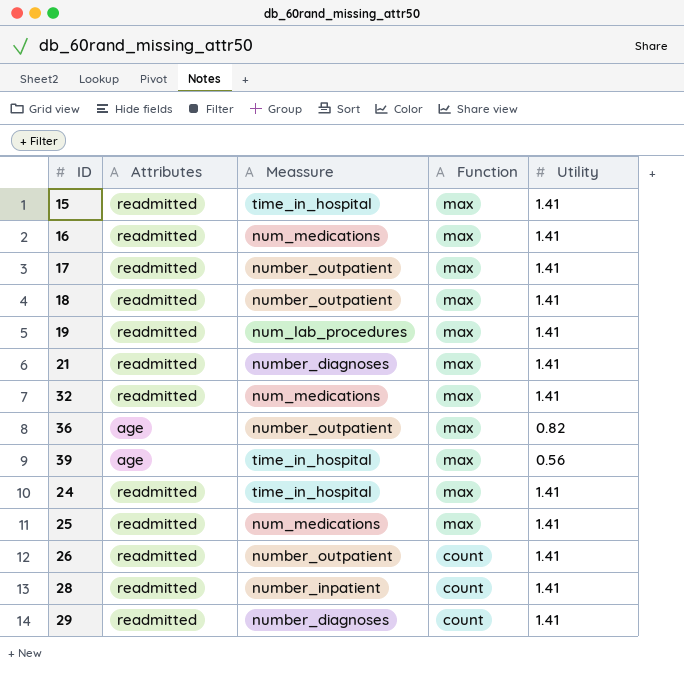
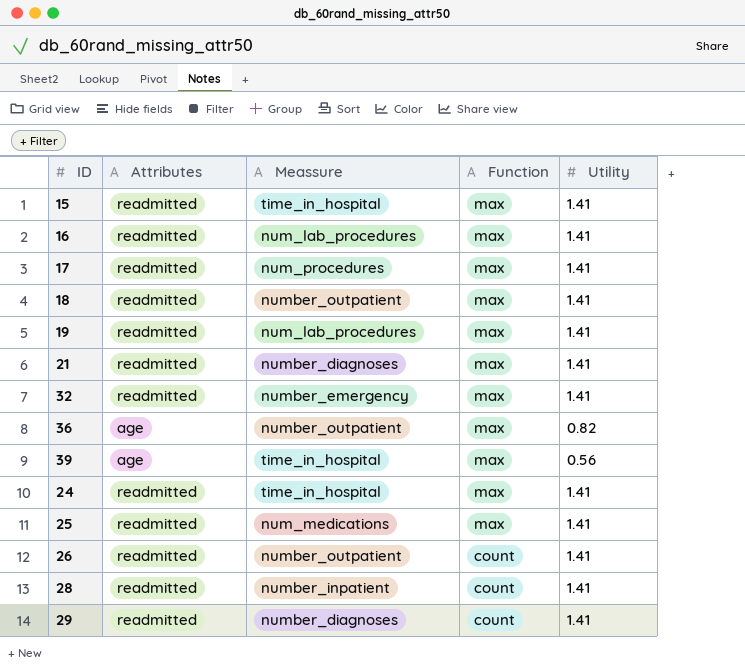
16 | Meassure: num_medications -> num_lab_procedures
17 | Meassure: number_outpatient -> num_procedures
32 | Meassure: num_medications -> number_emergency

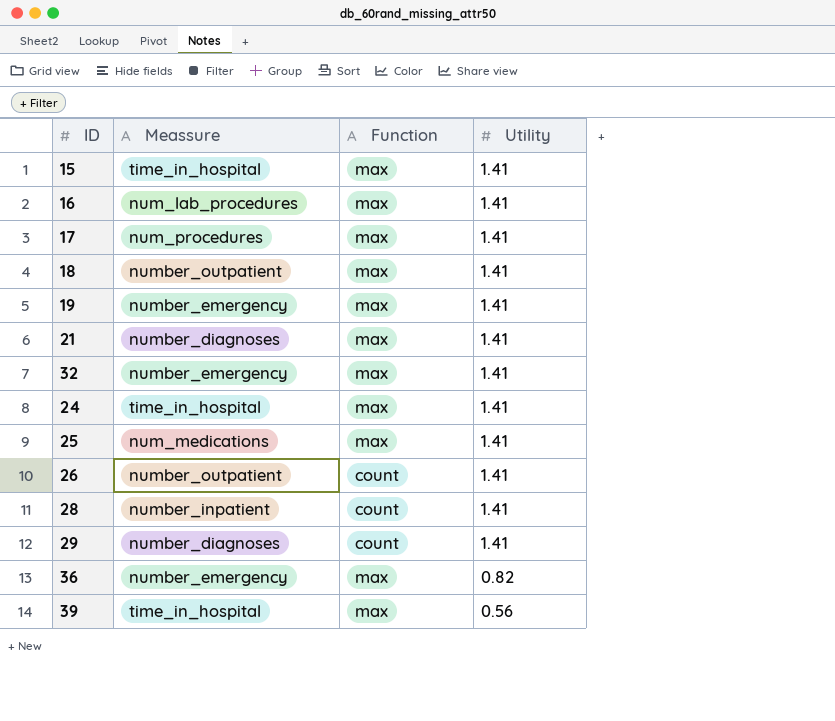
row order: Function descending -> Utility descending
column Attributes | position: 2 -> none
19 | Meassure: num_lab_procedures -> number_emergency
36 | Meassure: number_outpatient -> number_emergency

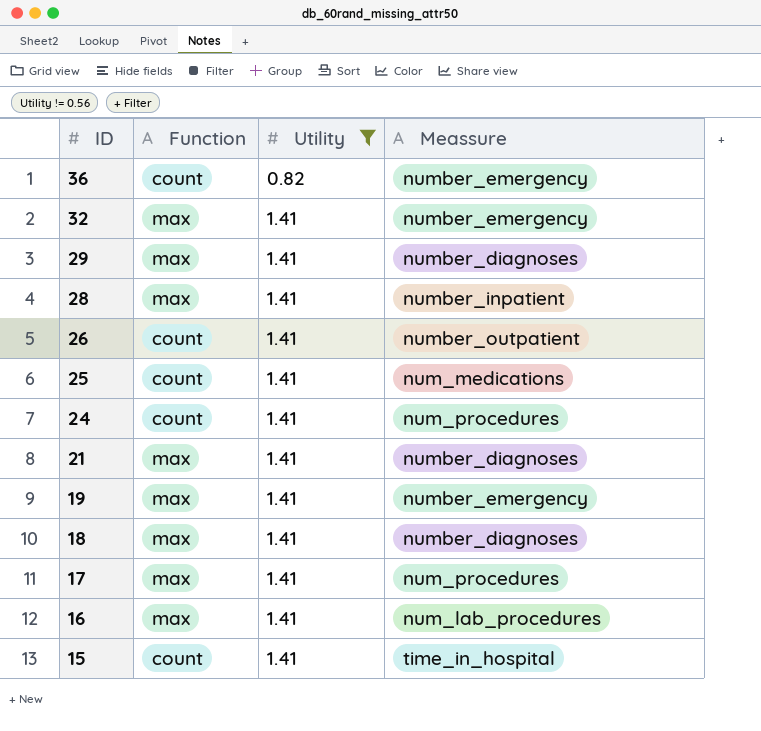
filter: none -> Utility != 0.56
row order: Utility descending -> ID descending
column Meassure | position: 2 -> 4
36 | Function: max -> count
29 | Function: count -> max
28 | Function: count -> max
25 | Function: max -> count
24 | Function: max -> count
24 | Meassure: time_in_hospital -> num_procedures
18 | Meassure: number_outpatient -> number_diagnoses
15 | Function: max -> count

